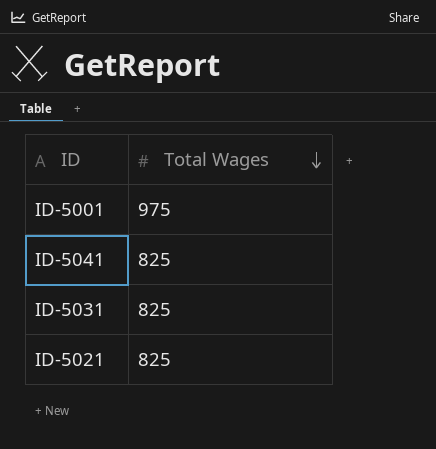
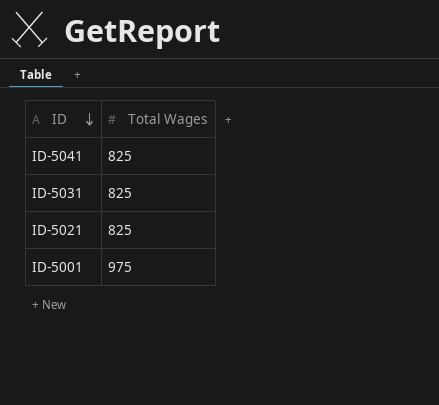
row order: Total Wages descending -> ID descending

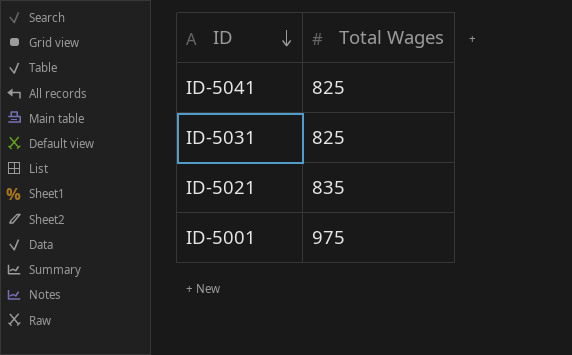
ID-5021 | Total Wages: 825 -> 835

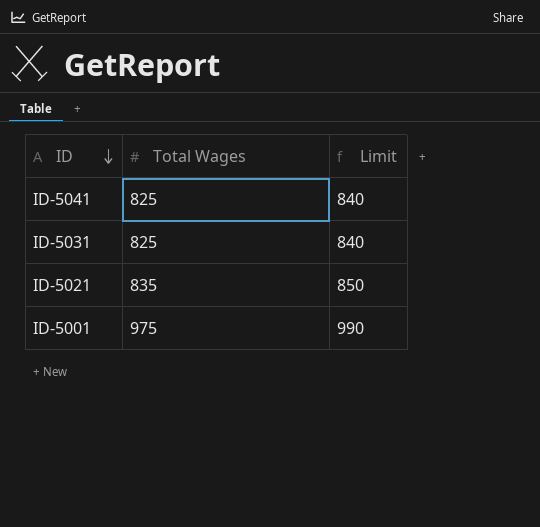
column Limit | formula: none -> [Total Wages] + 15

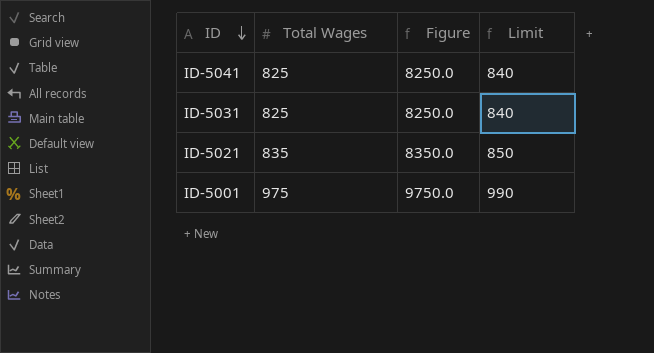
column Figure | formula: none -> [Total Wages] * 10

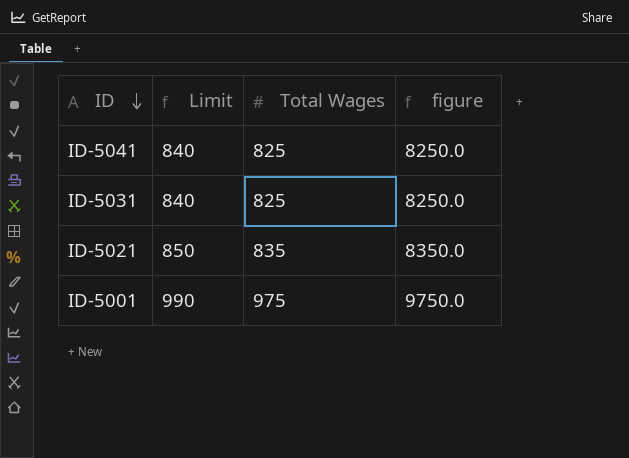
column Limit | position: 4 -> 2
column name: Figure -> figure

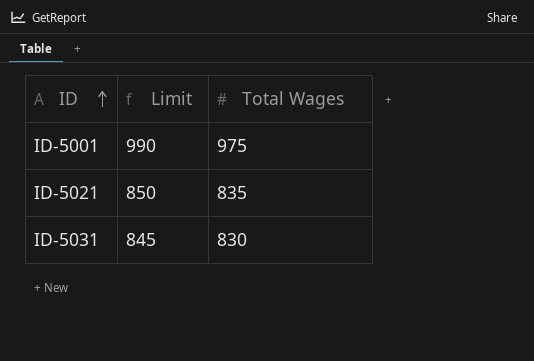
row order: ID descending -> ID ascending
column figure | formula: [Total Wages] * 10 -> none
row ID-5041: 840 | 825 | 8250.0 -> none
ID-5031 | Limit: 840 -> 845
ID-5031 | Total Wages: 825 -> 830

